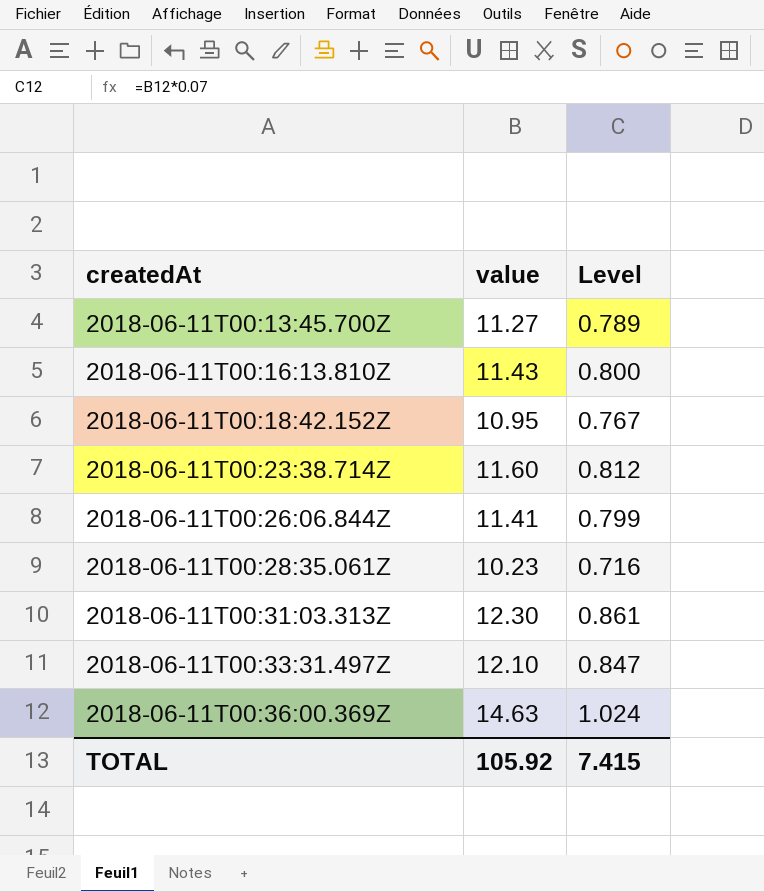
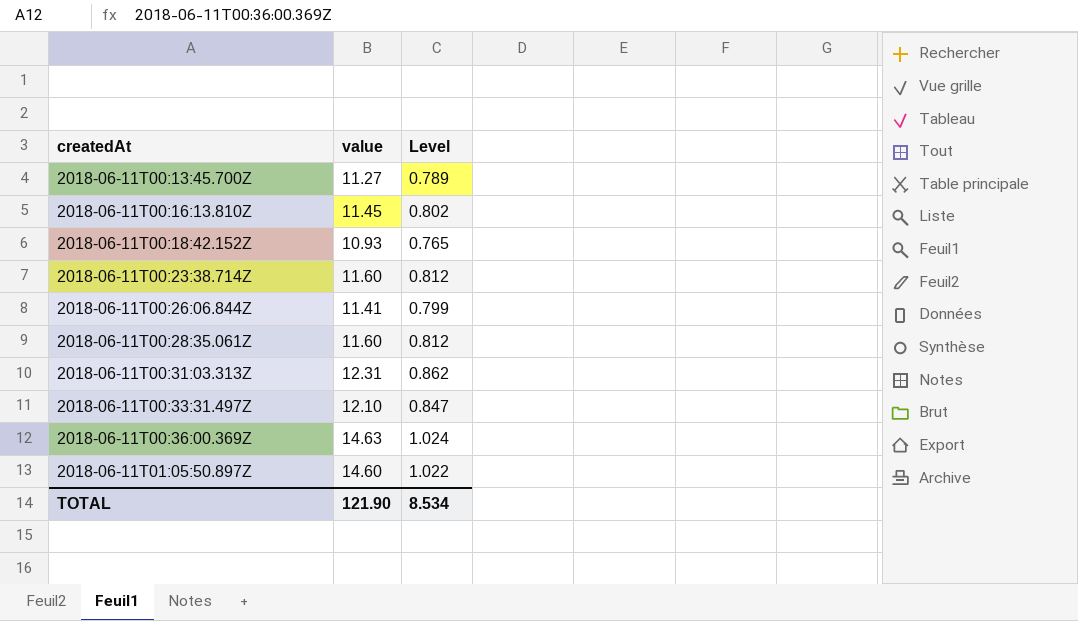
2018-06-11T00:16:13.810Z | value: 11.43 -> 11.45
2018-06-11T00:16:13.810Z | Level: 0.800 -> 0.802
2018-06-11T00:18:42.152Z | value: 10.95 -> 10.93
2018-06-11T00:18:42.152Z | Level: 0.767 -> 0.765
2018-06-11T00:28:35.061Z | value: 10.23 -> 11.60
2018-06-11T00:28:35.061Z | Level: 0.716 -> 0.812
2018-06-11T00:31:03.313Z | value: 12.30 -> 12.31
2018-06-11T00:31:03.313Z | Level: 0.861 -> 0.862
row 2018-06-11T01:05:50.897Z: none -> 14.60 | 1.022
TOTAL | value: 105.92 -> 121.90
TOTAL | Level: 7.415 -> 8.534

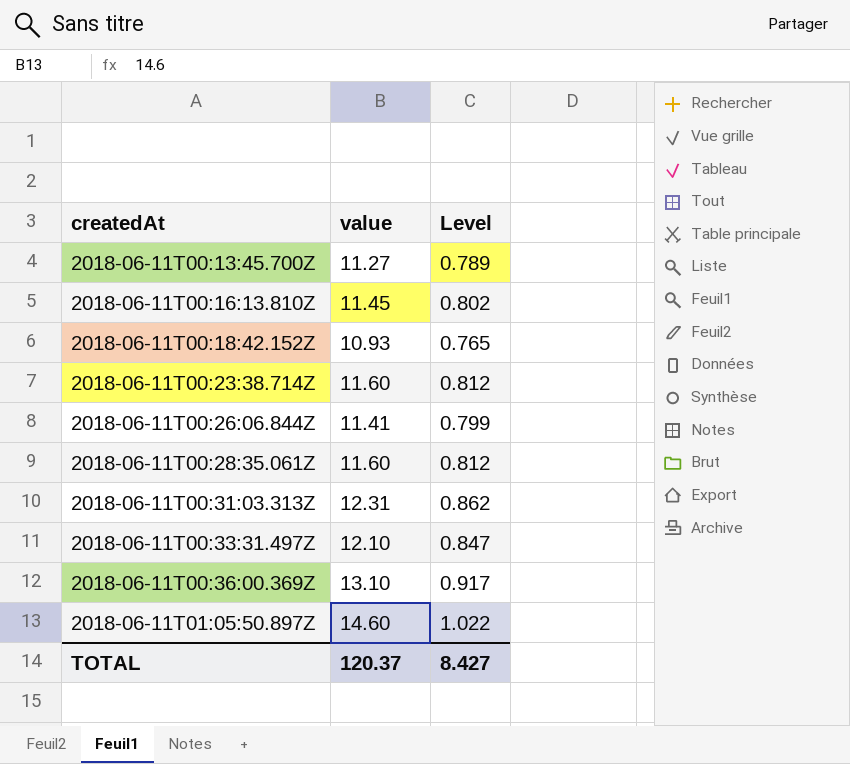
2018-06-11T00:36:00.369Z | value: 14.63 -> 13.10
2018-06-11T00:36:00.369Z | Level: 1.024 -> 0.917
TOTAL | value: 121.90 -> 120.37
TOTAL | Level: 8.534 -> 8.427

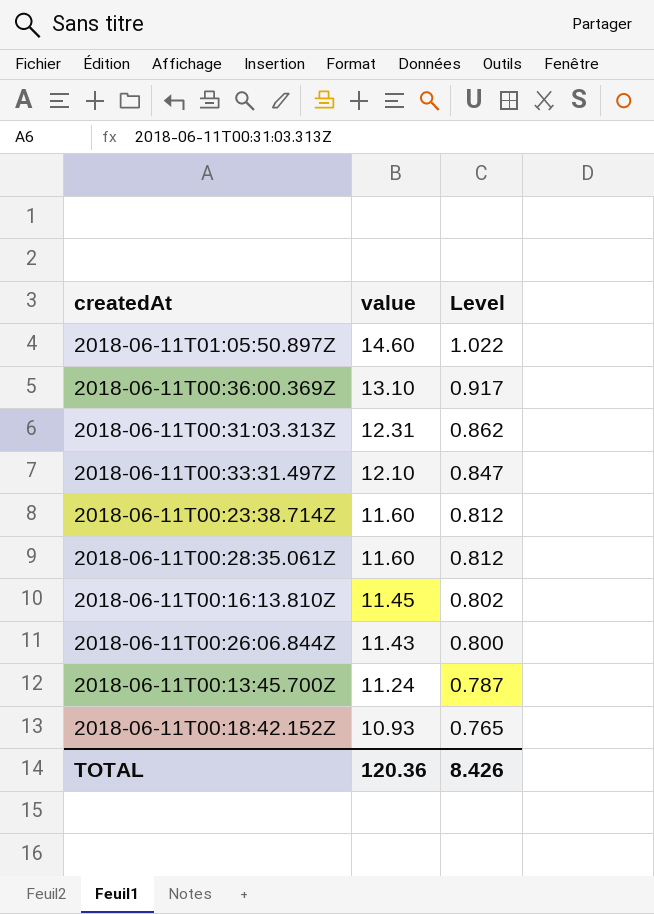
row order: createdAt ascending -> value descending
2018-06-11T00:26:06.844Z | value: 11.41 -> 11.43
2018-06-11T00:26:06.844Z | Level: 0.799 -> 0.800
2018-06-11T00:13:45.700Z | value: 11.27 -> 11.24
2018-06-11T00:13:45.700Z | Level: 0.789 -> 0.787
TOTAL | value: 120.37 -> 120.36
TOTAL | Level: 8.427 -> 8.426

